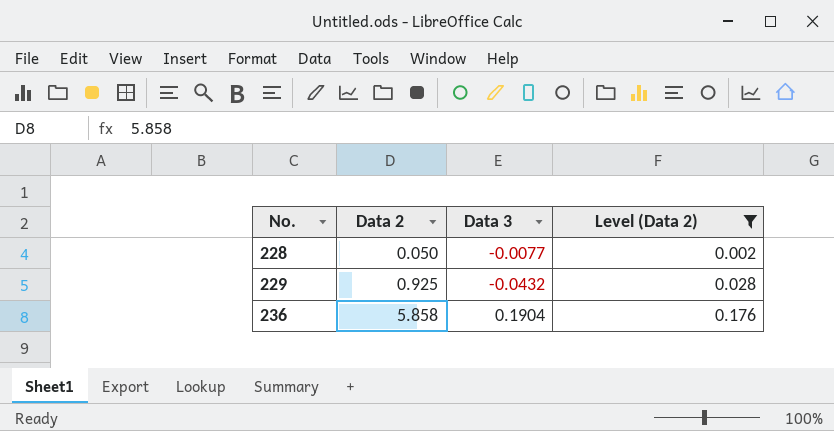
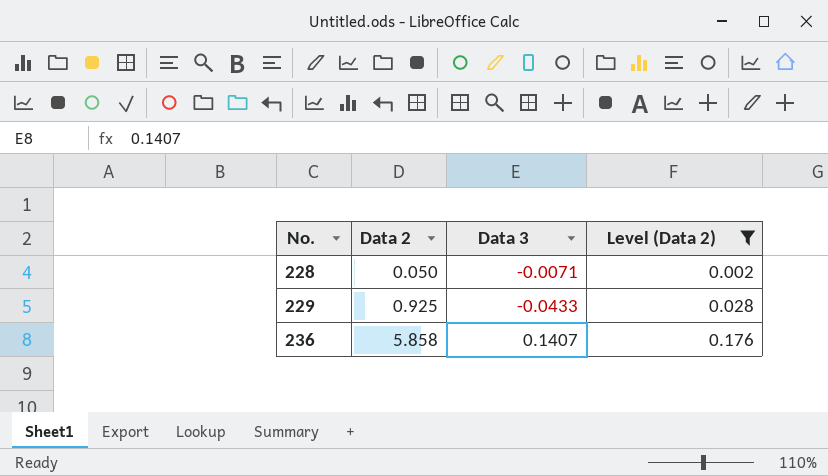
228 | Data 3: -0.0077 -> -0.0071
229 | Data 3: -0.0432 -> -0.0433
236 | Data 3: 0.1904 -> 0.1407

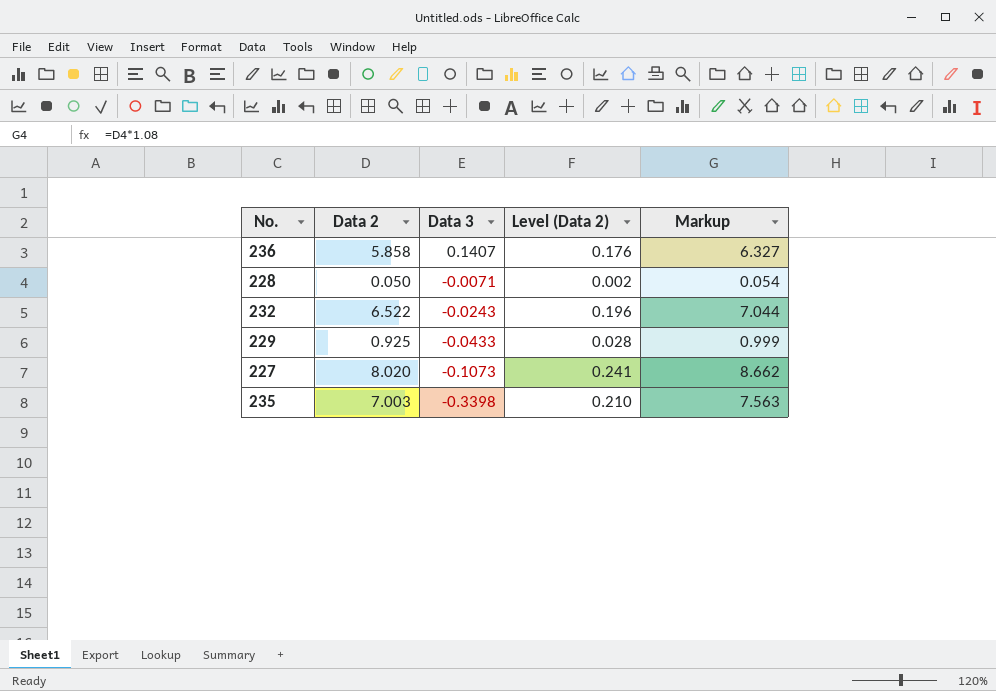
filter: Level (Data 2) <= 0.176 -> none
row order: No. ascending -> Data 3 descending
column Markup | formula: none -> [Data 2] * 1.08

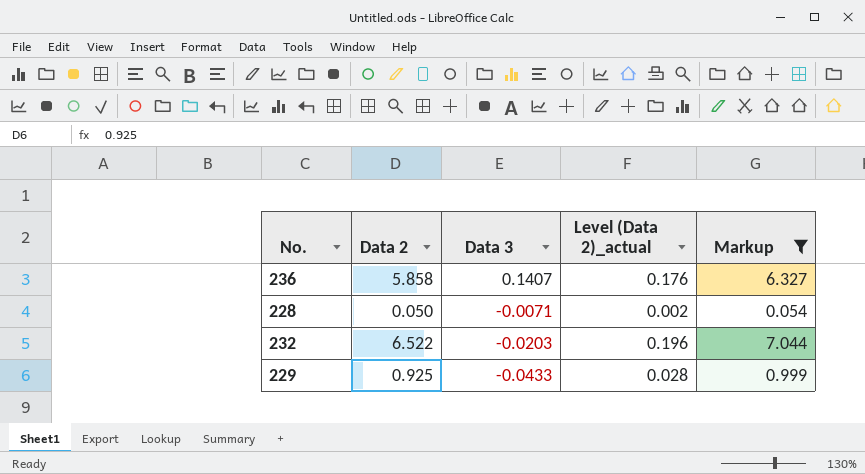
filter: none -> Markup <= 7.044
column name: Level (Data 2) -> Level (Data 2)_actual
232 | Data 3: -0.0243 -> -0.0203

